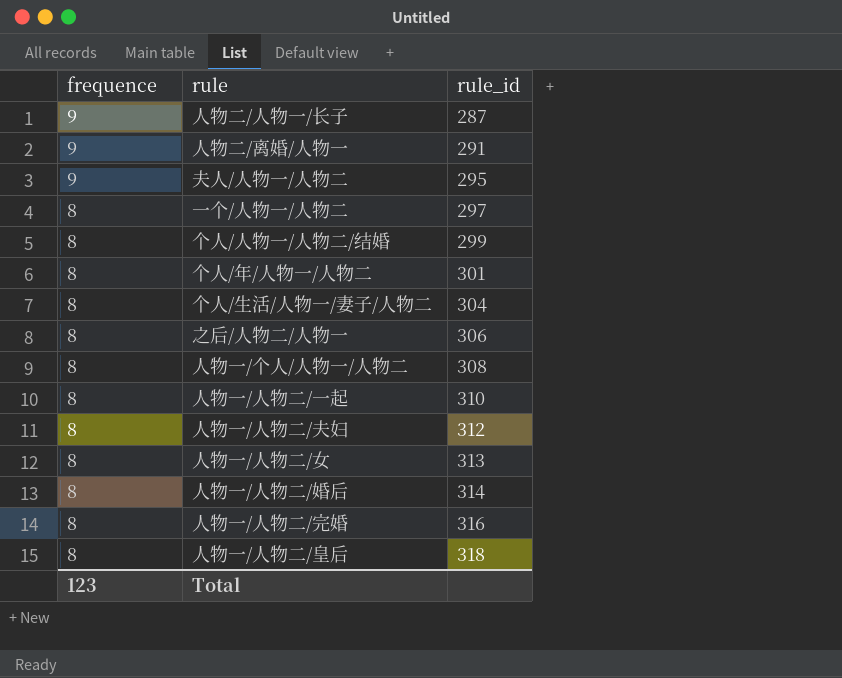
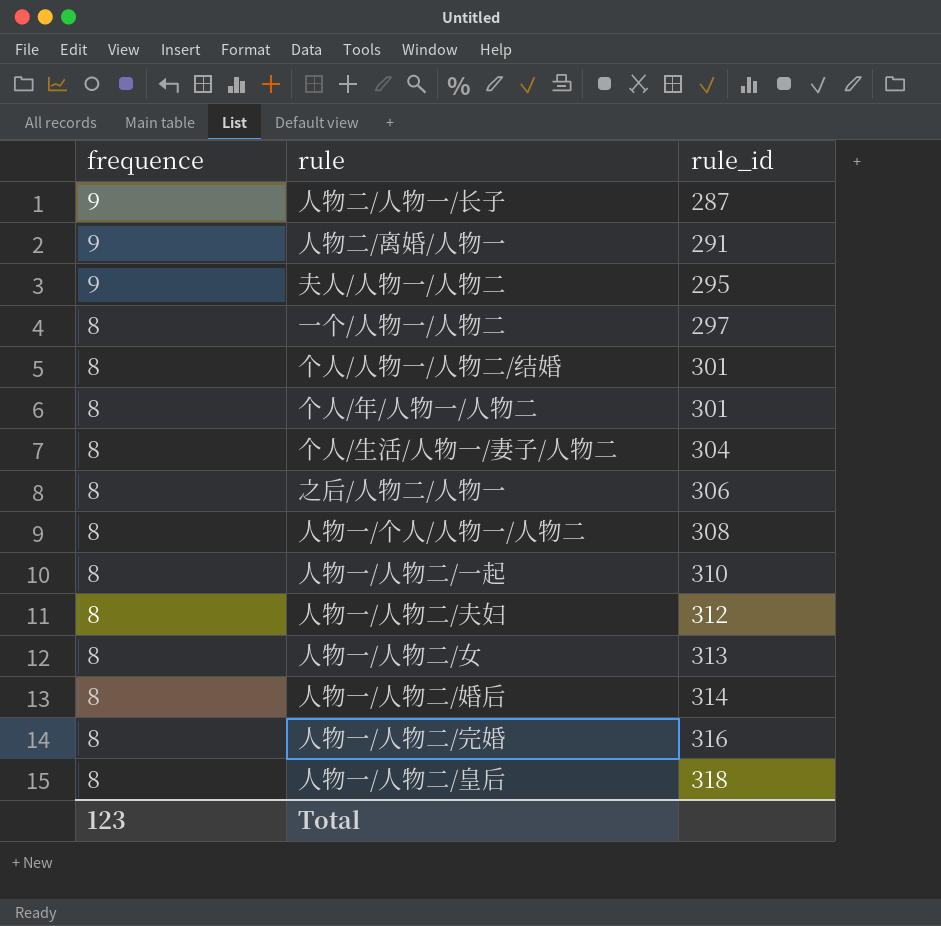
个人/人物一/人物二/结婚 | rule_id: 299 -> 301

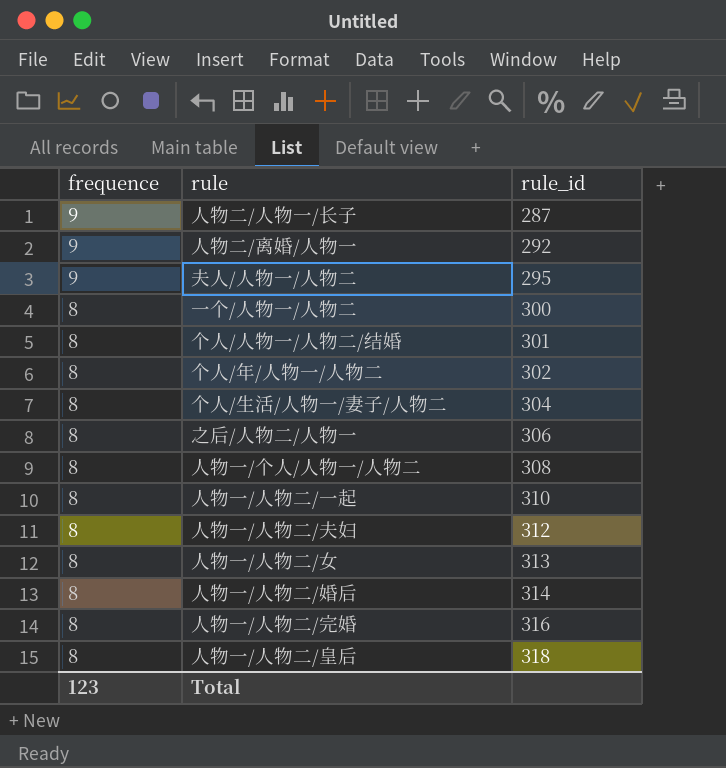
人物二/离婚/人物一 | rule_id: 291 -> 292
一个/人物一/人物二 | rule_id: 297 -> 300
个人/年/人物一/人物二 | rule_id: 301 -> 302

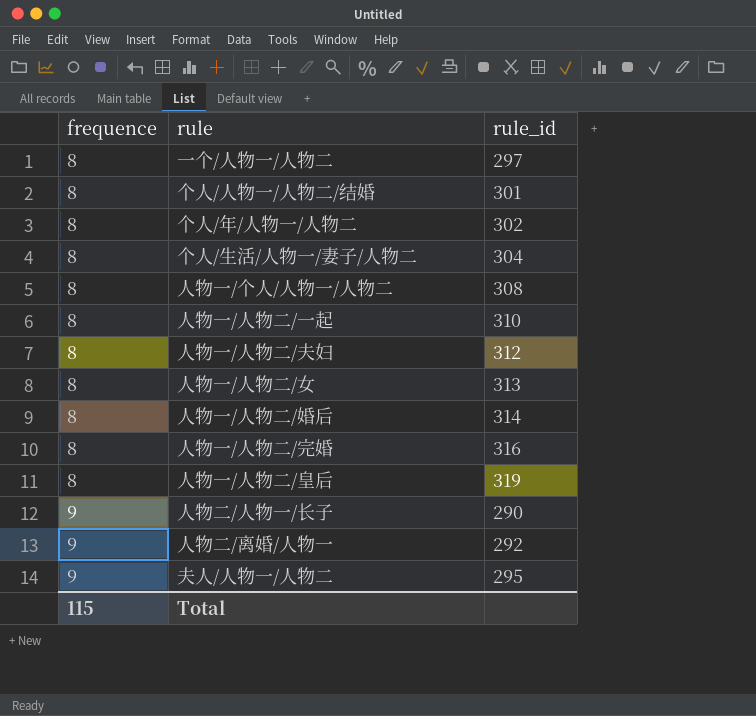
row order: frequence descending -> frequence ascending
row 之后/人物二/人物一: 8 | 306 -> none
一个/人物一/人物二 | rule_id: 300 -> 297
人物一/人物二/皇后 | rule_id: 318 -> 319
人物二/人物一/长子 | rule_id: 287 -> 290
Total | frequence: 123 -> 115

